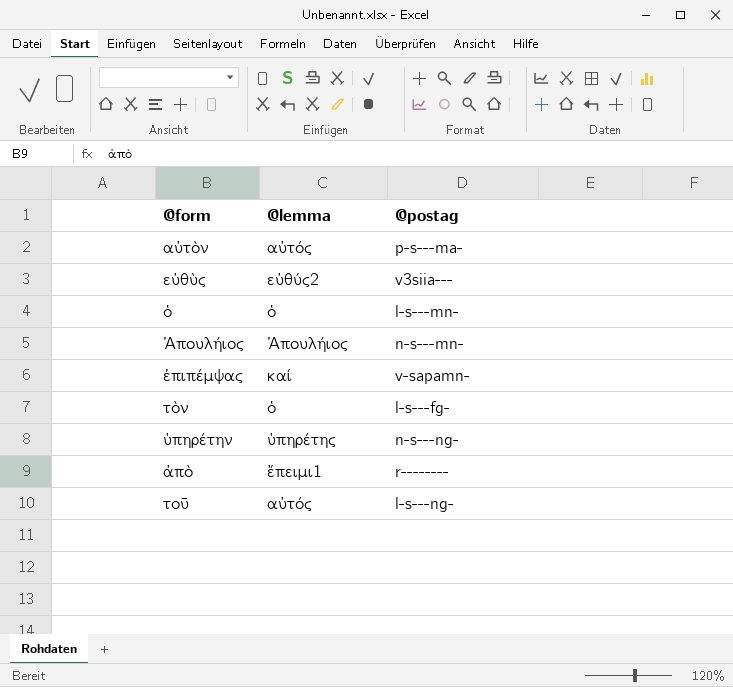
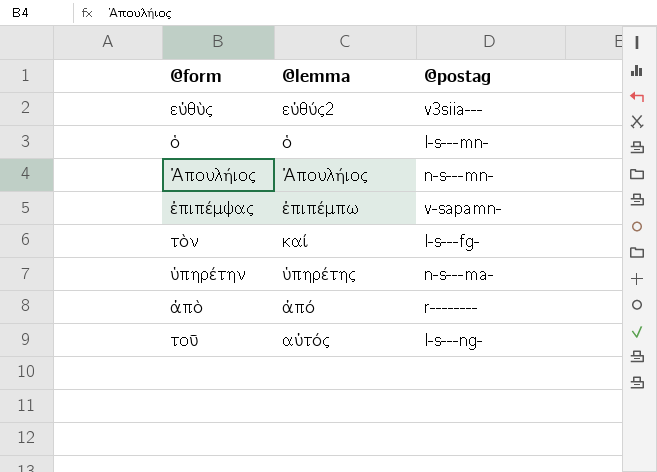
row αὐτὸν: αὐτός | p-s---ma- -> none
ἐπιπέμψας | @lemma: καί -> ἐπιπέμπω
τὸν | @lemma: ὁ -> καί
ὑπηρέτην | @postag: n-s---ng- -> n-s---ma-
ἀπὸ | @lemma: ἔπειμι1 -> ἀπό

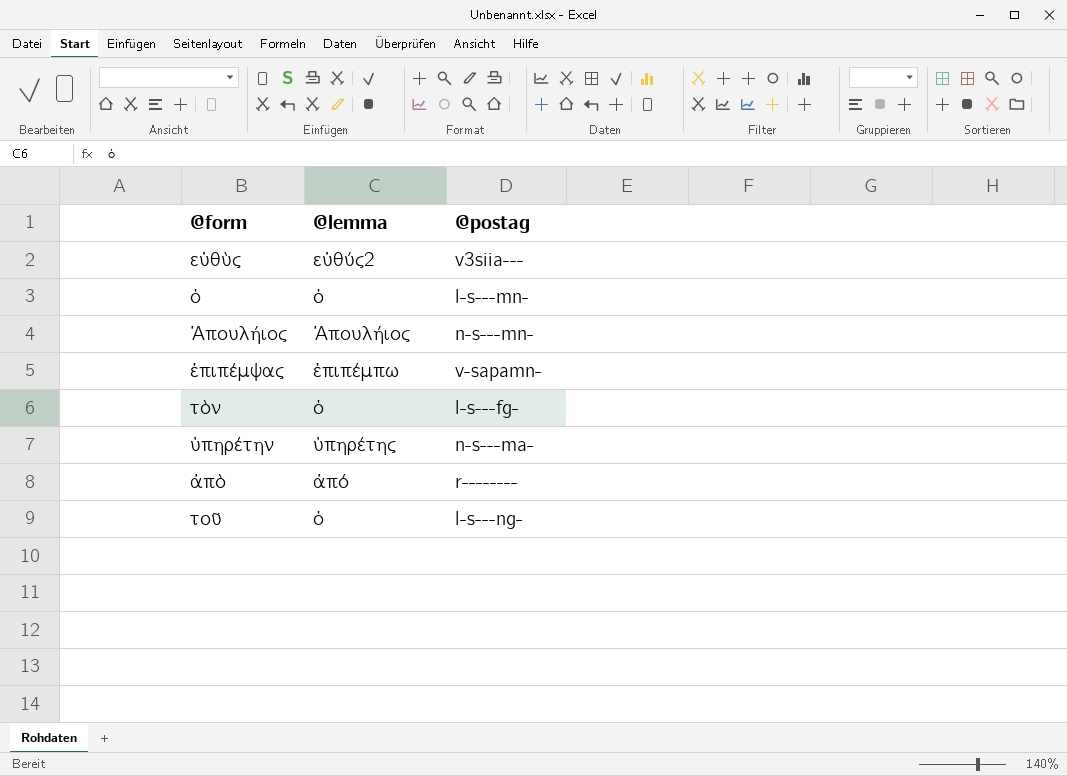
τὸν | @lemma: καί -> ὁ
τοῦ | @lemma: αὐτός -> ὁ

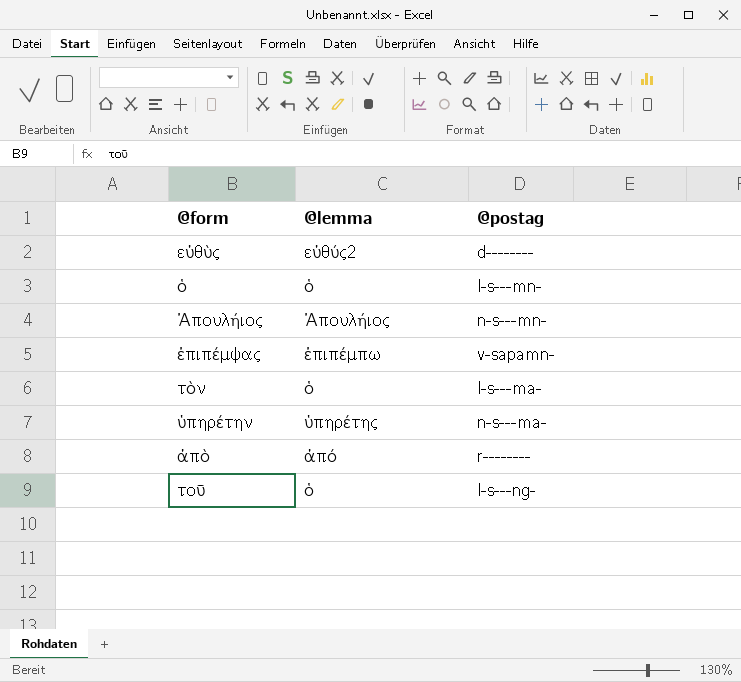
εὐθὺς | @postag: v3siia--- -> d--------
τὸν | @postag: l-s---fg- -> l-s---ma-

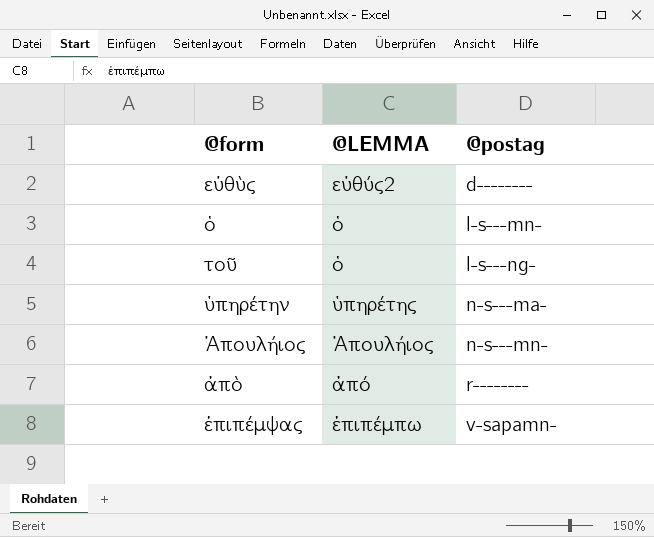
row order: none -> @postag ascending
column name: @lemma -> @LEMMA
row τὸν: ὁ | l-s---ma- -> none

